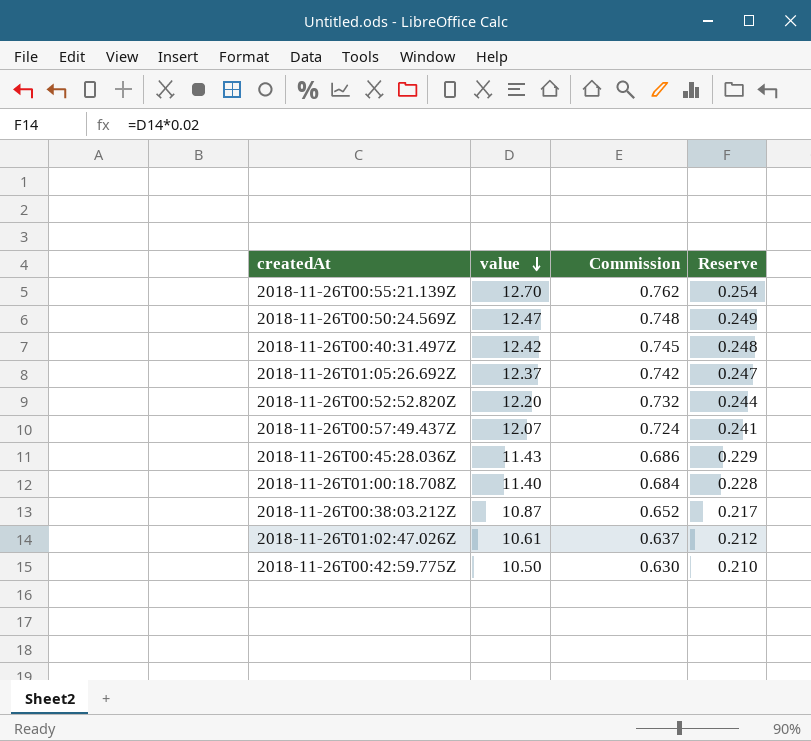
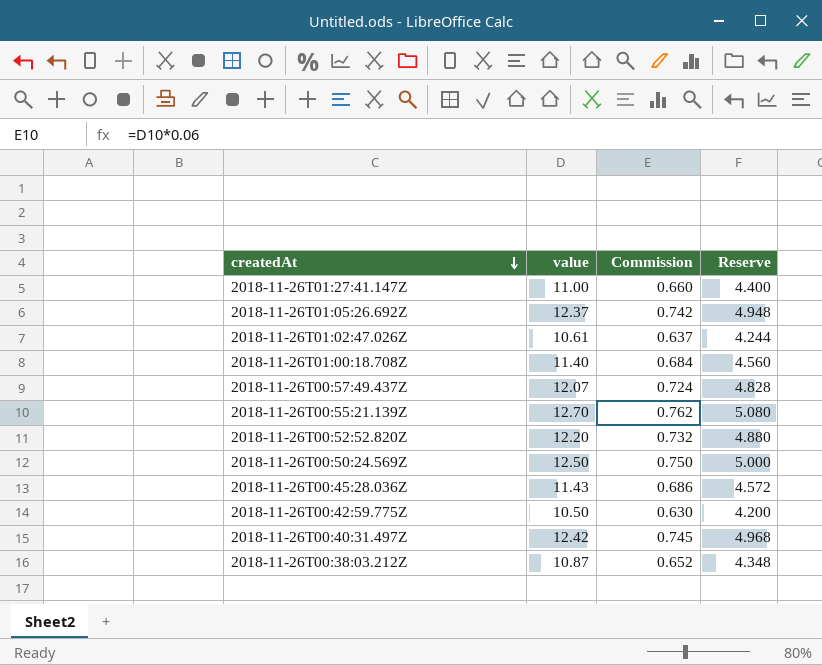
row order: value descending -> createdAt descending
column Reserve | formula: [value] * 0.02 -> [value] * 0.4
row 2018-11-26T01:27:41.147Z: none -> 11.00 | 0.660 | 4.400
2018-11-26T00:50:24.569Z | value: 12.47 -> 12.50
2018-11-26T00:50:24.569Z | Commission: 0.748 -> 0.750

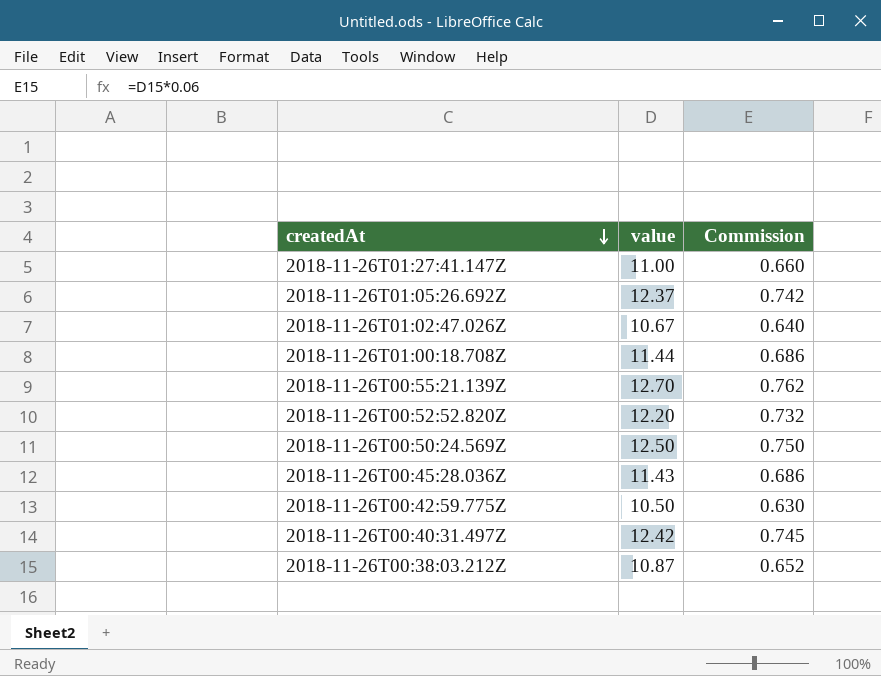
column Reserve | formula: [value] * 0.4 -> none
row 2018-11-26T00:57:49.437Z: 12.07 | 0.724 | 4.828 -> none
2018-11-26T01:02:47.026Z | value: 10.61 -> 10.67
2018-11-26T01:02:47.026Z | Commission: 0.637 -> 0.640
2018-11-26T01:00:18.708Z | value: 11.40 -> 11.44
2018-11-26T01:00:18.708Z | Commission: 0.684 -> 0.686

